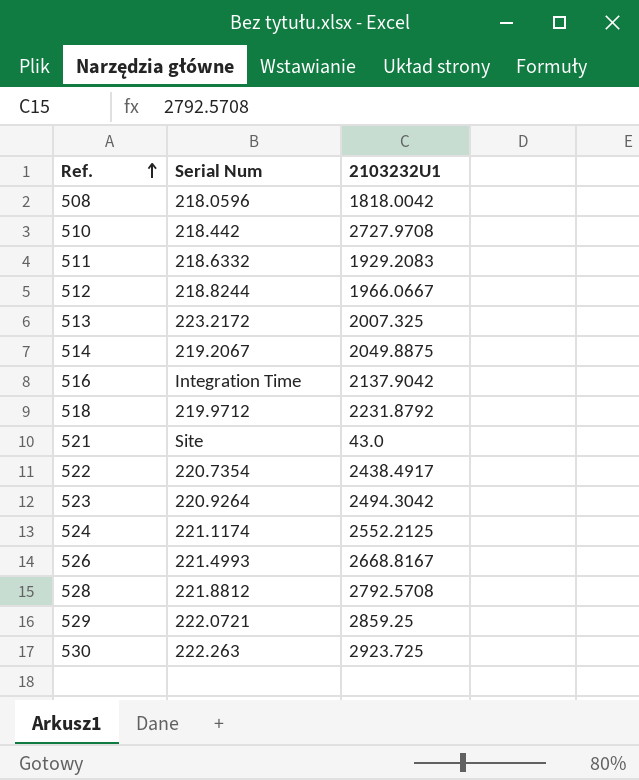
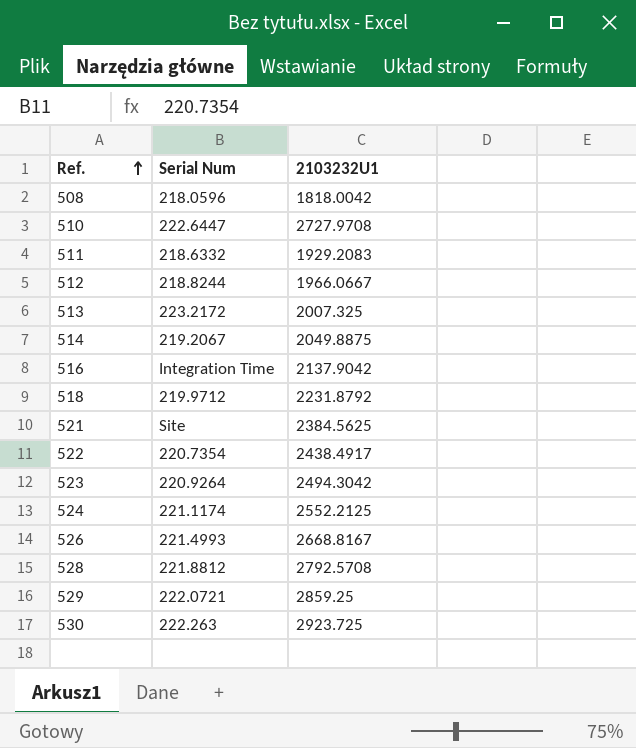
510 | Serial Num: 218.442 -> 222.6447
521 | 2103232U1: 43.0 -> 2384.5625

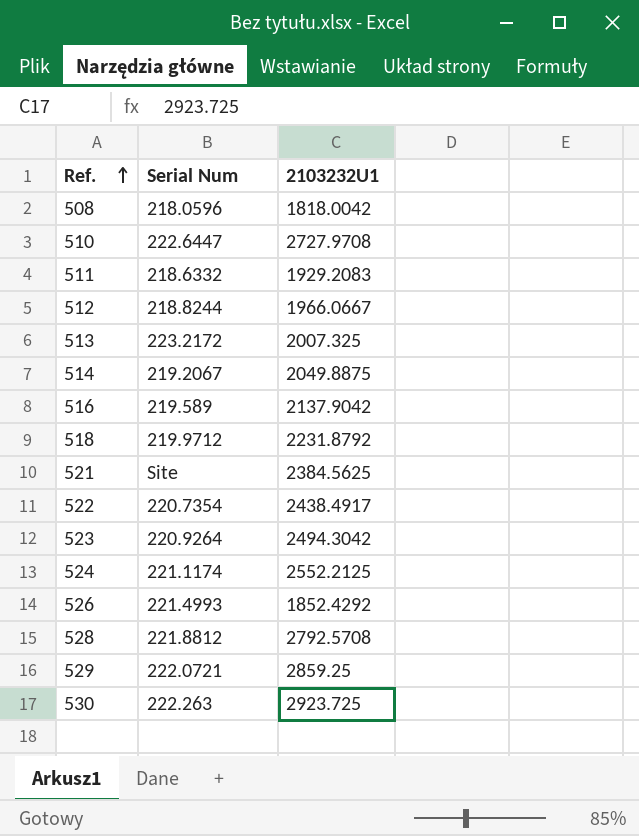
516 | Serial Num: Integration Time -> 219.589
526 | 2103232U1: 2668.8167 -> 1852.4292

